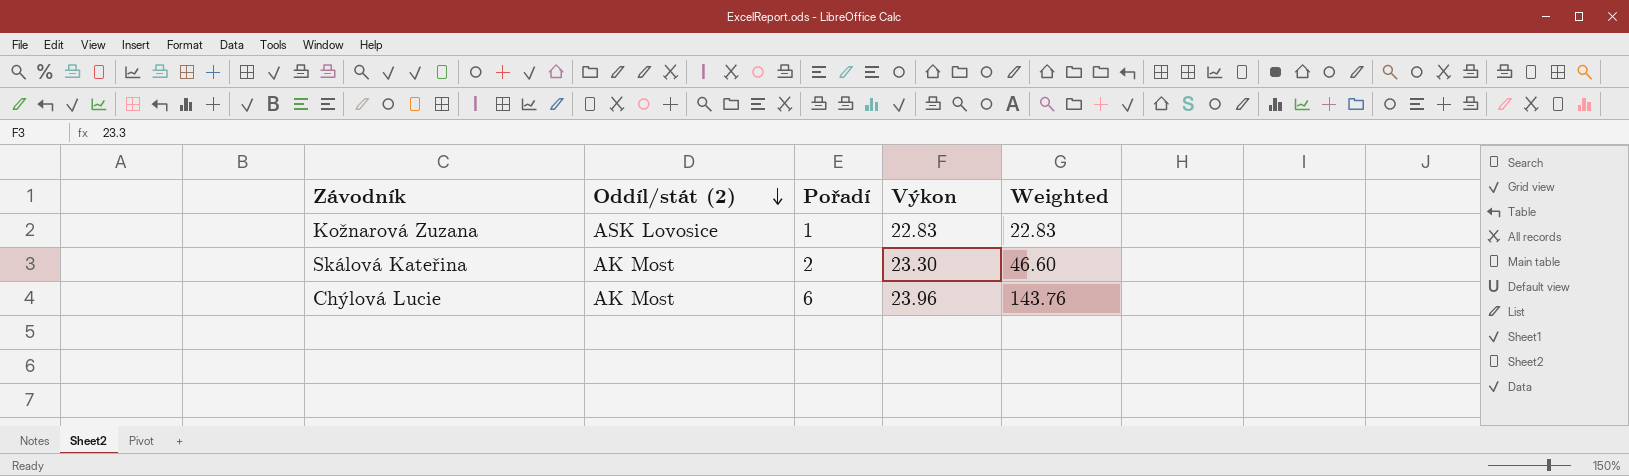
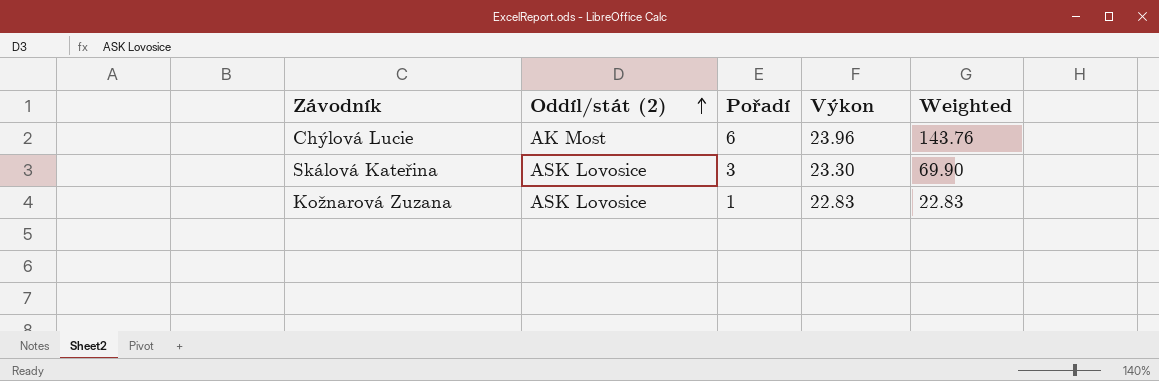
row order: Oddíl/stát (2) descending -> Oddíl/stát (2) ascending
Skálová Kateřina | Oddíl/stát (2): AK Most -> ASK Lovosice
Skálová Kateřina | Pořadí: 2 -> 3
Skálová Kateřina | Weighted: 46.60 -> 69.90

